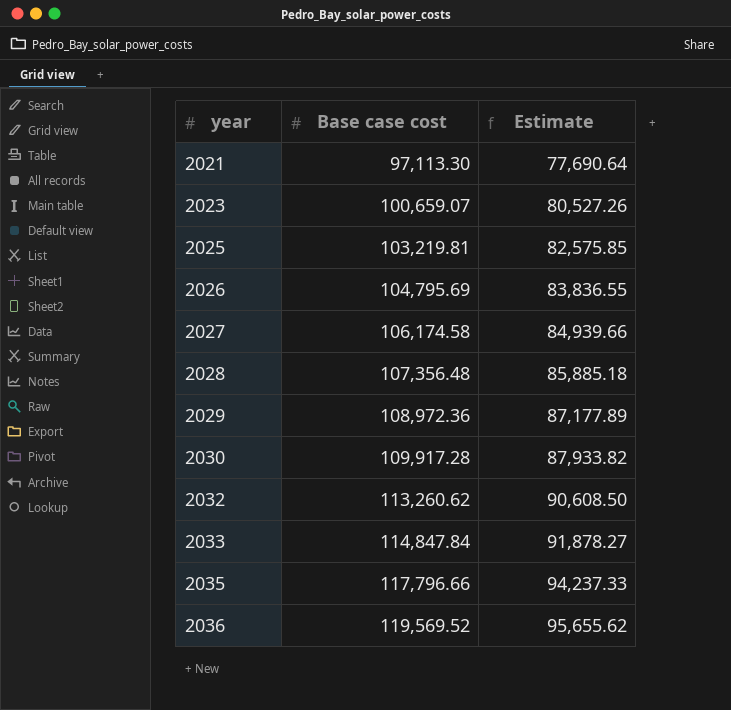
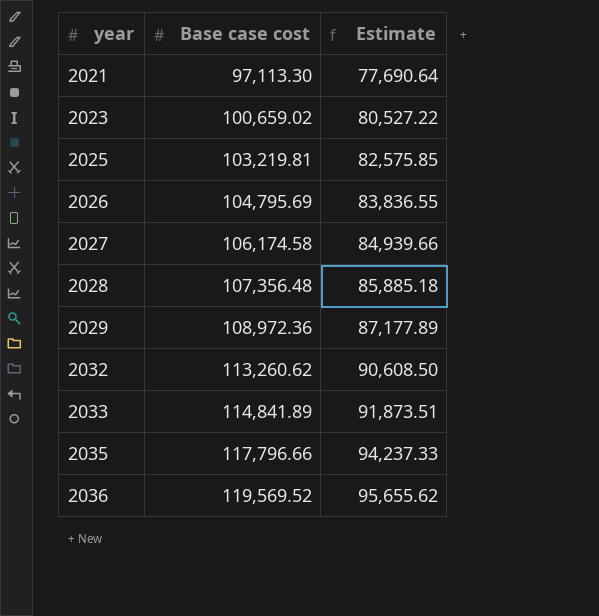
row 2030: 109,917.28 | 87,933.82 -> none
2023 | Base case cost: 100,659.07 -> 100,659.02
2023 | Estimate: 80,527.26 -> 80,527.22
2033 | Base case cost: 114,847.84 -> 114,841.89
2033 | Estimate: 91,878.27 -> 91,873.51

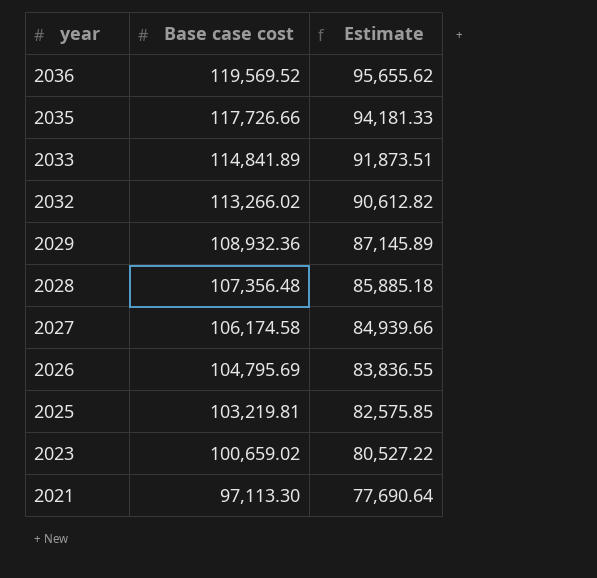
row order: year ascending -> year descending
2035 | Base case cost: 117,796.66 -> 117,726.66
2035 | Estimate: 94,237.33 -> 94,181.33
2032 | Base case cost: 113,260.62 -> 113,266.02
2032 | Estimate: 90,608.50 -> 90,612.82
2029 | Base case cost: 108,972.36 -> 108,932.36
2029 | Estimate: 87,177.89 -> 87,145.89

